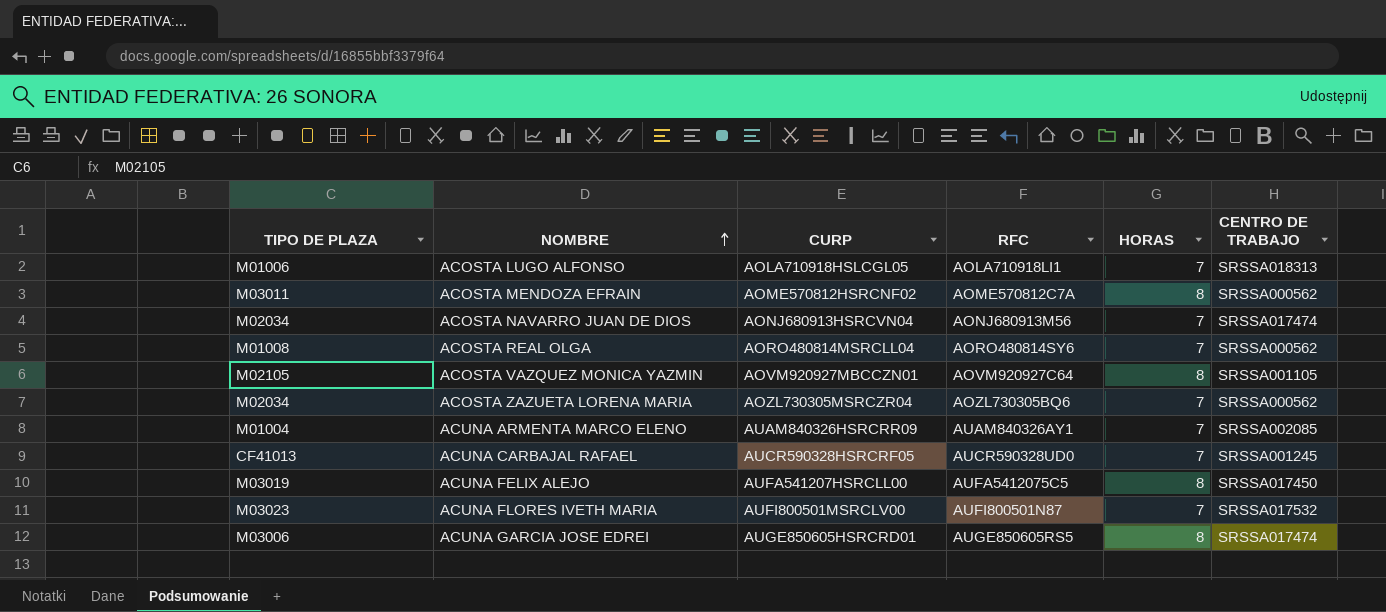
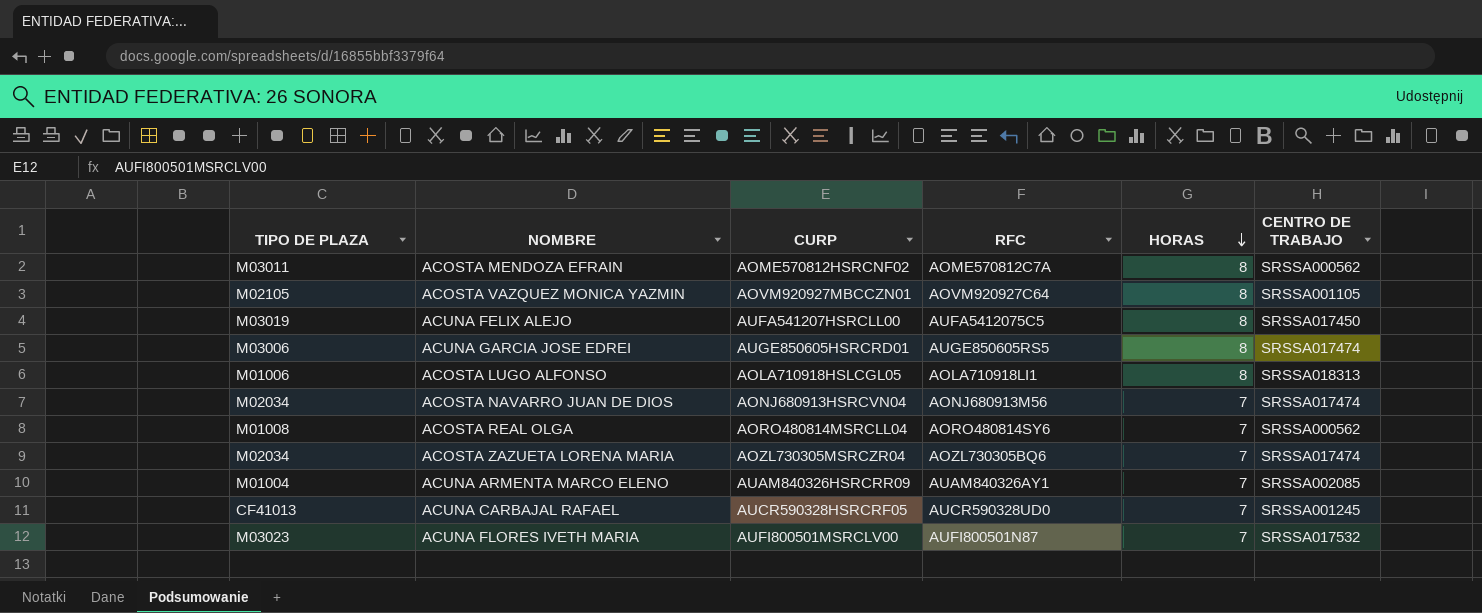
row order: NOMBRE ascending -> HORAS descending
ACOSTA LUGO ALFONSO | HORAS: 7 -> 8
ACOSTA ZAZUETA LORENA MARIA | CENTRO DE TRABAJO: SRSSA000562 -> SRSSA017474

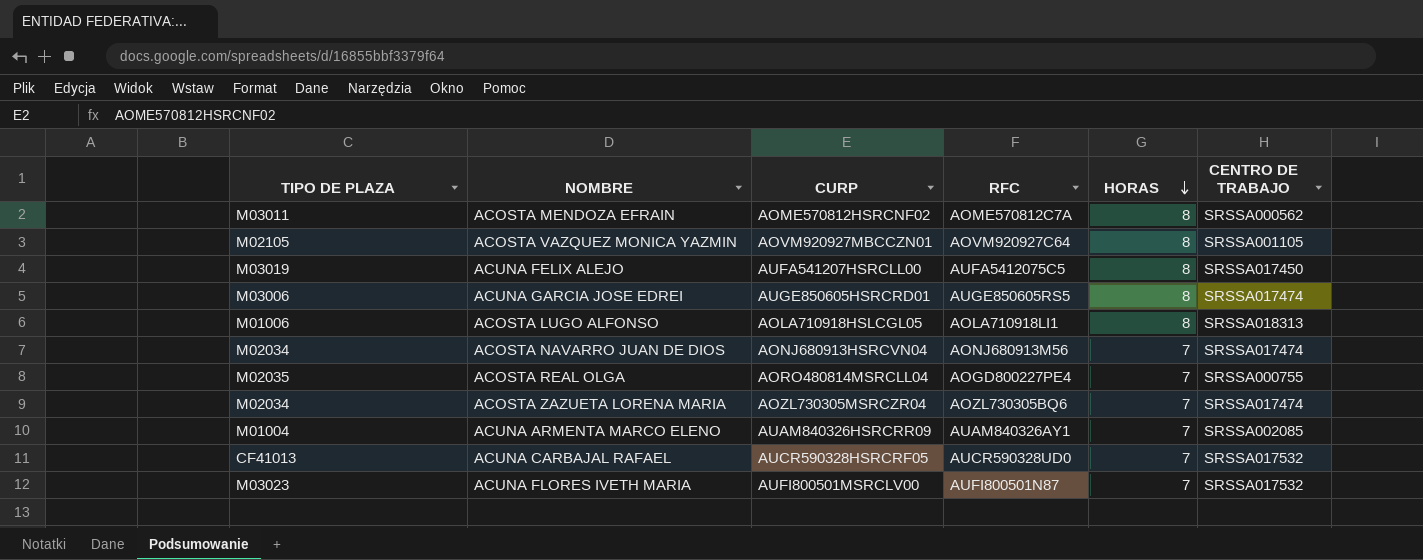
ACOSTA REAL OLGA | TIPO DE PLAZA: M01008 -> M02035
ACOSTA REAL OLGA | RFC: AORO480814SY6 -> AOGD800227PE4
ACOSTA REAL OLGA | CENTRO DE TRABAJO: SRSSA000562 -> SRSSA000755
ACUNA CARBAJAL RAFAEL | CENTRO DE TRABAJO: SRSSA001245 -> SRSSA017532

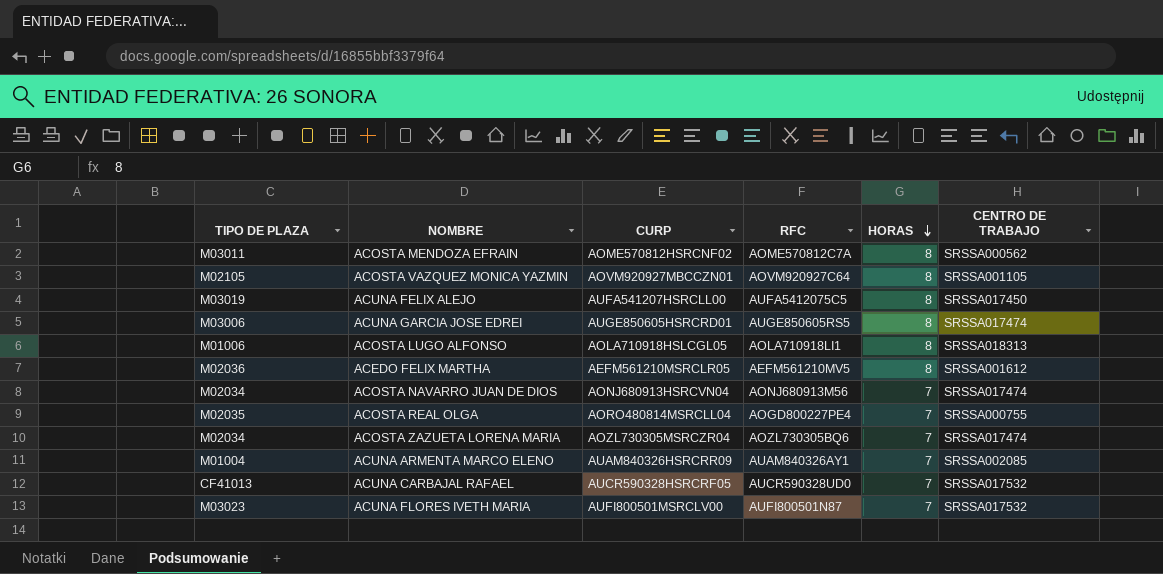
row ACEDO FELIX MARTHA: none -> M02036 | AEFM561210MSRCLR05 | AEFM561210MV5 | 8 | SRSSA001612

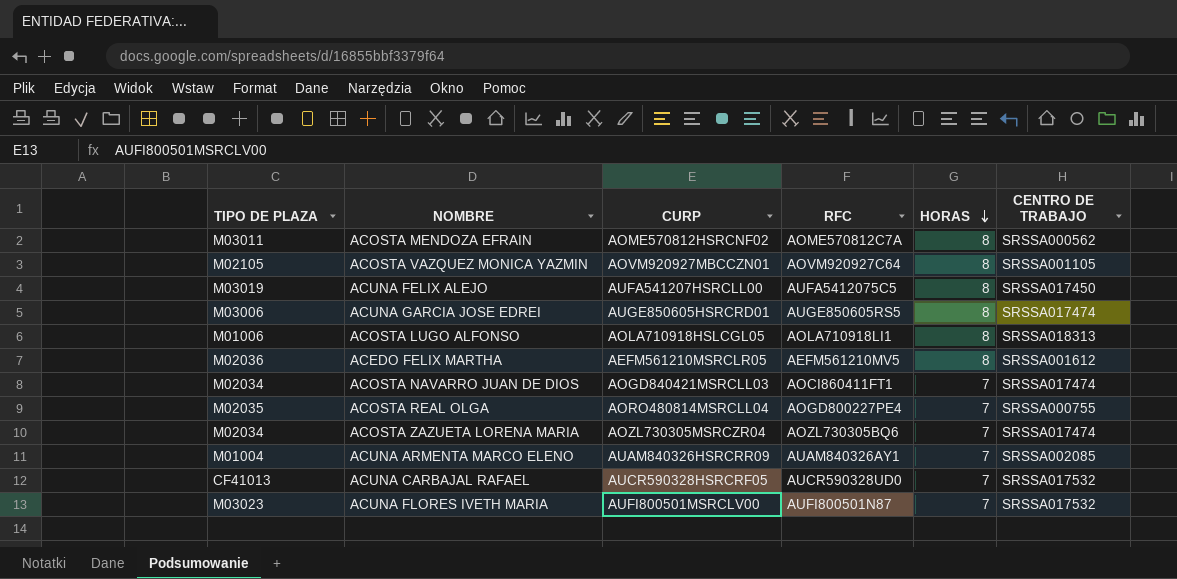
ACOSTA NAVARRO JUAN DE DIOS | CURP: AONJ680913HSRCVN04 -> AOGD840421MSRCLL03
ACOSTA NAVARRO JUAN DE DIOS | RFC: AONJ680913M56 -> AOCI860411FT1

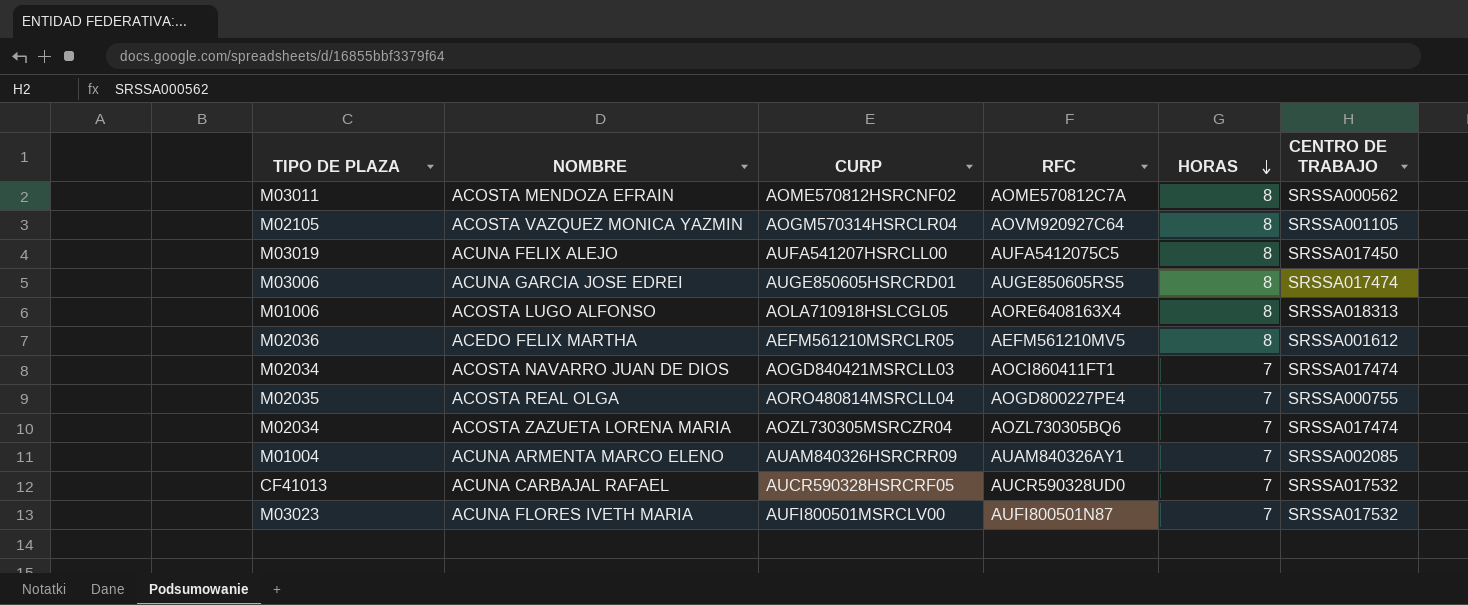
ACOSTA VAZQUEZ MONICA YAZMIN | CURP: AOVM920927MBCCZN01 -> AOGM570314HSRCLR04
ACOSTA LUGO ALFONSO | RFC: AOLA710918LI1 -> AORE6408163X4

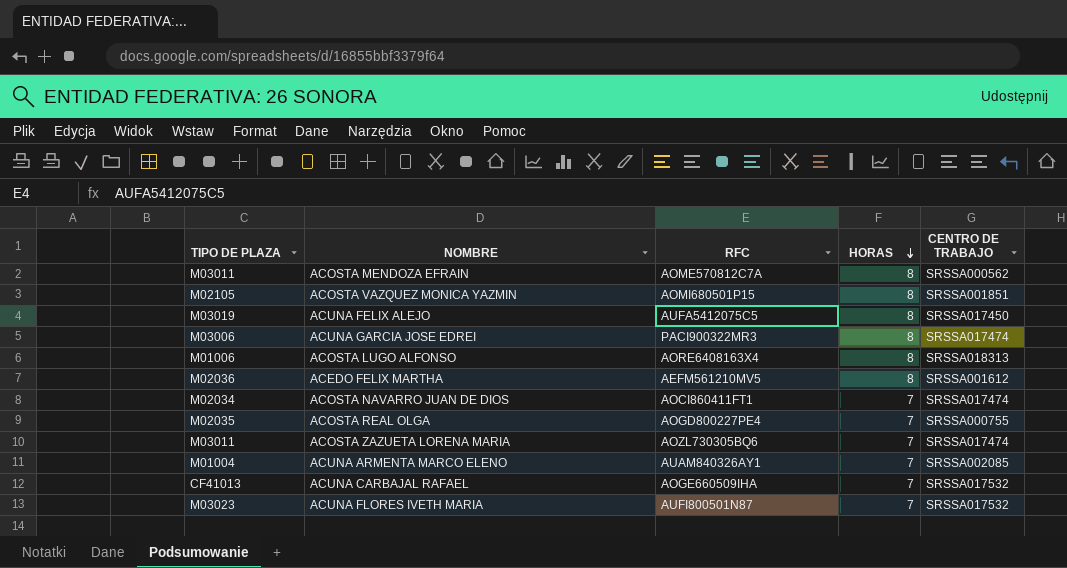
column CURP | position: 3 -> none
ACOSTA VAZQUEZ MONICA YAZMIN | RFC: AOVM920927C64 -> AOMI680501P15
ACOSTA VAZQUEZ MONICA YAZMIN | CENTRO DE TRABAJO: SRSSA001105 -> SRSSA001851
ACUNA GARCIA JOSE EDREI | RFC: AUGE850605RS5 -> PACI900322MR3
ACOSTA ZAZUETA LORENA MARIA | TIPO DE PLAZA: M02034 -> M03011
ACUNA CARBAJAL RAFAEL | RFC: AUCR590328UD0 -> AOGE660509IHA

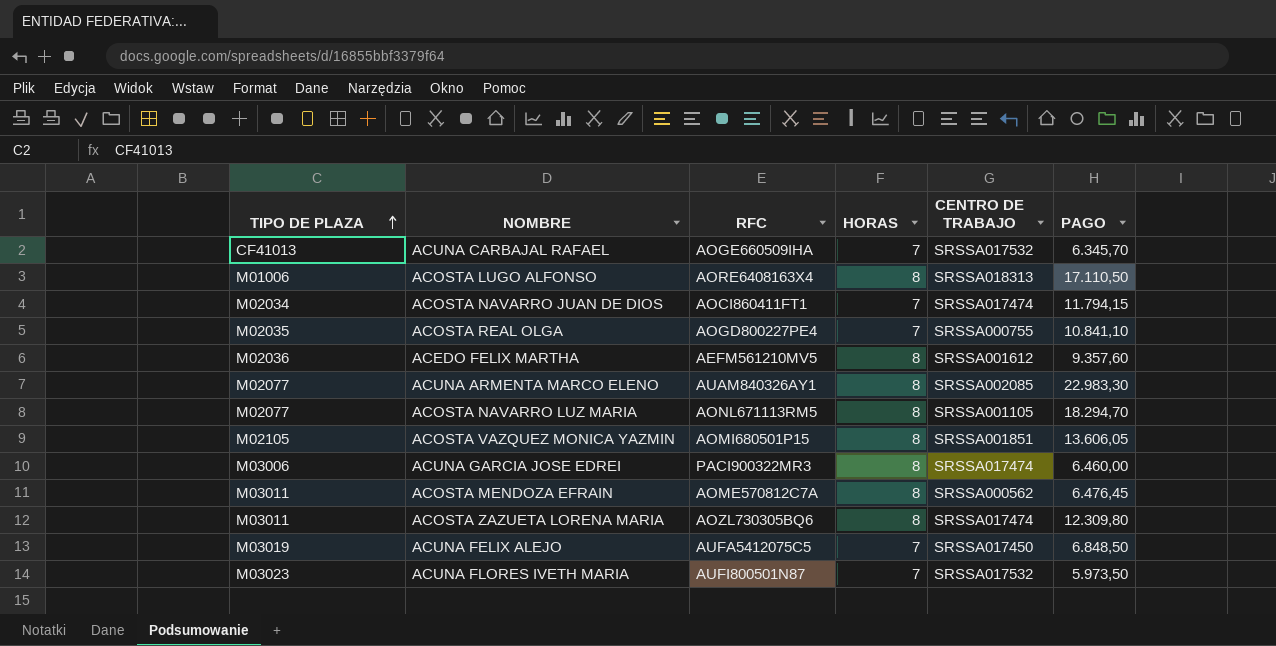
row order: HORAS descending -> TIPO DE PLAZA ascending
column PAGO | position: none -> 6
ACUNA ARMENTA MARCO ELENO | TIPO DE PLAZA: M01004 -> M02077
ACUNA ARMENTA MARCO ELENO | HORAS: 7 -> 8
row ACOSTA NAVARRO LUZ MARIA: none -> M02077 | AONL671113RM5 | 8 | SRSSA001105 | 18.294,70
ACOSTA ZAZUETA LORENA MARIA | HORAS: 7 -> 8
ACUNA FELIX ALEJO | HORAS: 8 -> 7

